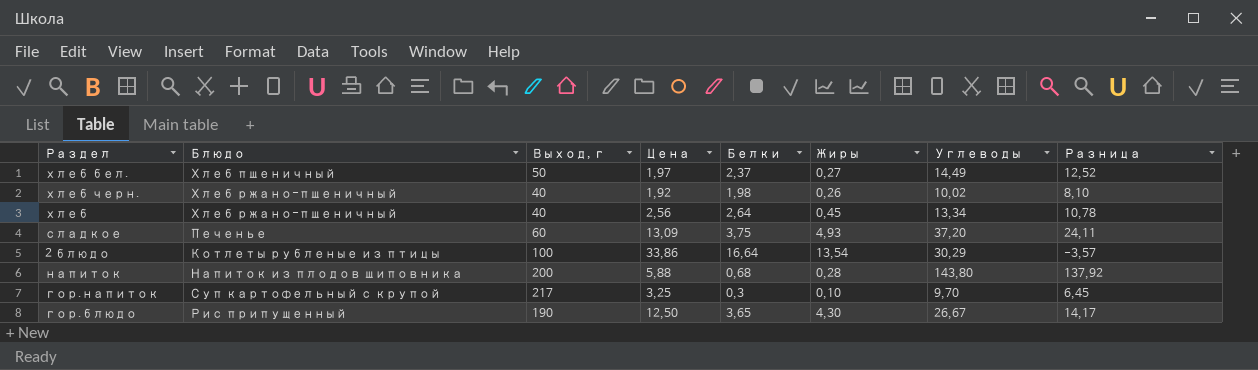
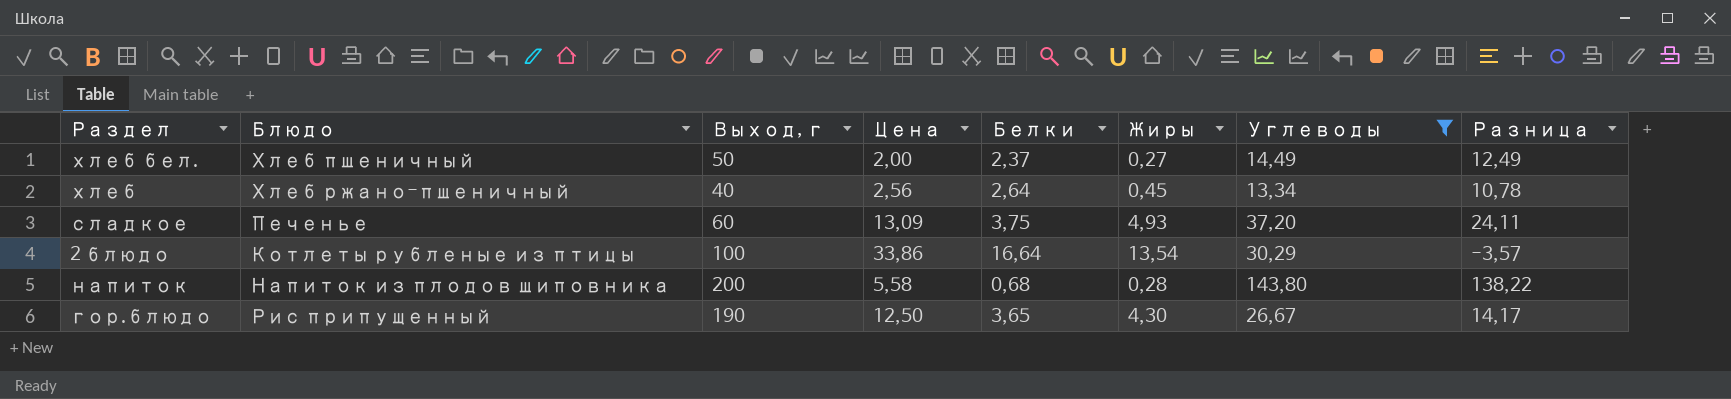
filter: none -> Углеводы >= 13,34
хлеб бел. | Цена: 1,97 -> 2,00
хлеб бел. | Разница: 12,52 -> 12,49
напиток | Цена: 5,88 -> 5,58
напиток | Разница: 137,92 -> 138,22

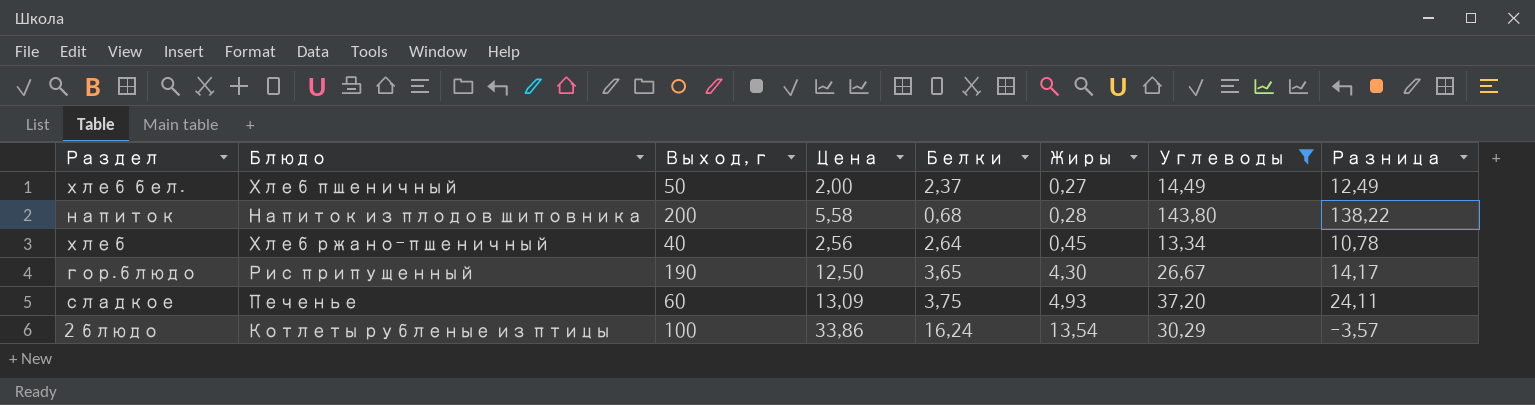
row order: none -> Жиры ascending
2 блюдо | Белки: 16,64 -> 16,24

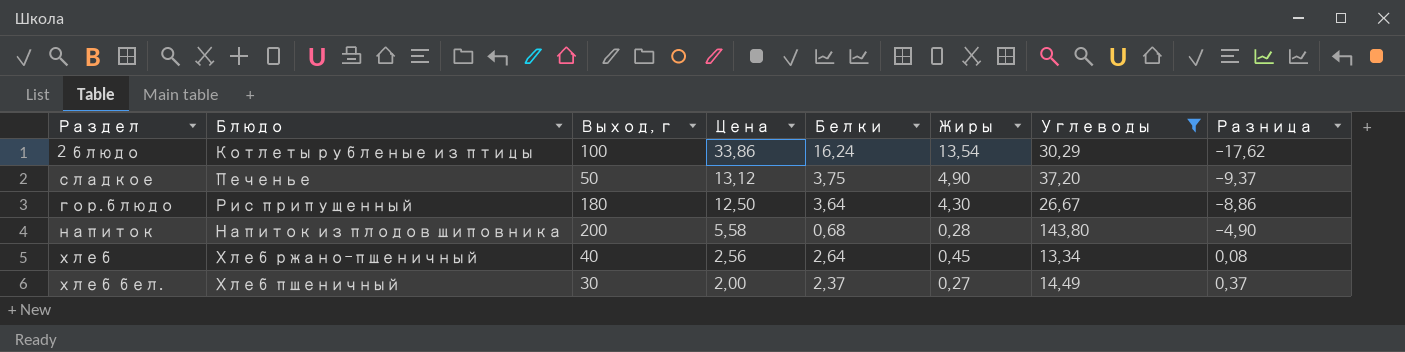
row order: Жиры ascending -> Цена descending
column Разница | formula: [Углеводы] - [Цена] -> [Белки] - [Цена]
сладкое | Выход, г: 60 -> 50
сладкое | Цена: 13,09 -> 13,12
сладкое | Жиры: 4,93 -> 4,90
гор.блюдо | Выход, г: 190 -> 180
гор.блюдо | Белки: 3,65 -> 3,64
хлеб бел. | Выход, г: 50 -> 30

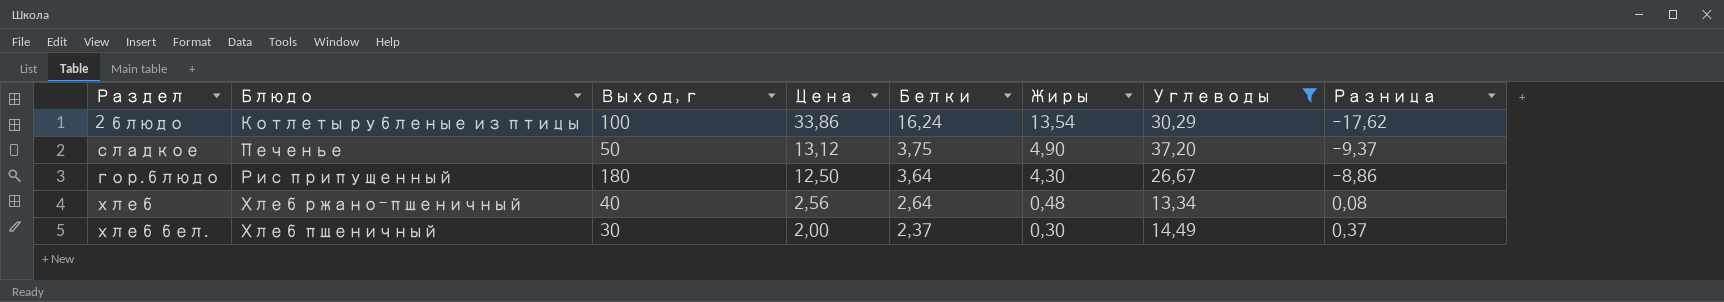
row напиток: Напиток из плодов шиповника | 200 | 5,58 | 0,68 | 0,28 | 143,80 | -4,90 -> none
хлеб | Жиры: 0,45 -> 0,48
хлеб бел. | Жиры: 0,27 -> 0,30

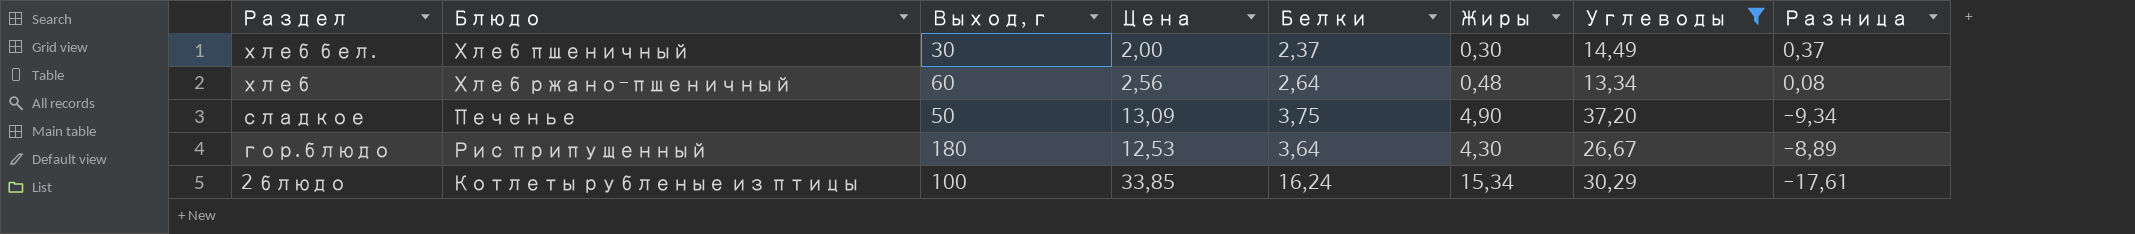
row order: Цена descending -> Раздел descending
хлеб | Выход, г: 40 -> 60
сладкое | Цена: 13,12 -> 13,09
сладкое | Разница: -9,37 -> -9,34
гор.блюдо | Цена: 12,50 -> 12,53
гор.блюдо | Разница: -8,86 -> -8,89
2 блюдо | Цена: 33,86 -> 33,85
2 блюдо | Жиры: 13,54 -> 15,34
2 блюдо | Разница: -17,62 -> -17,61

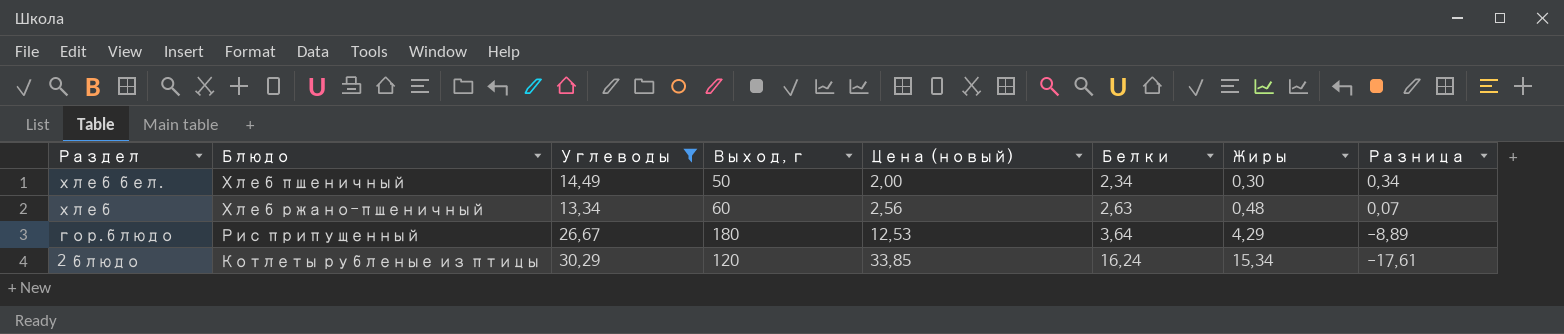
column Углеводы | position: 7 -> 3
column name: Цена -> Цена (новый)
row сладкое: Печенье | 50 | 13,09 | 3,75 | 4,90 | 37,20 | -9,34 -> none
хлеб бел. | Выход, г: 30 -> 50
хлеб бел. | Белки: 2,37 -> 2,34
хлеб бел. | Разница: 0,37 -> 0,34
хлеб | Белки: 2,64 -> 2,63
хлеб | Разница: 0,08 -> 0,07
гор.блюдо | Жиры: 4,30 -> 4,29
2 блюдо | Выход, г: 100 -> 120

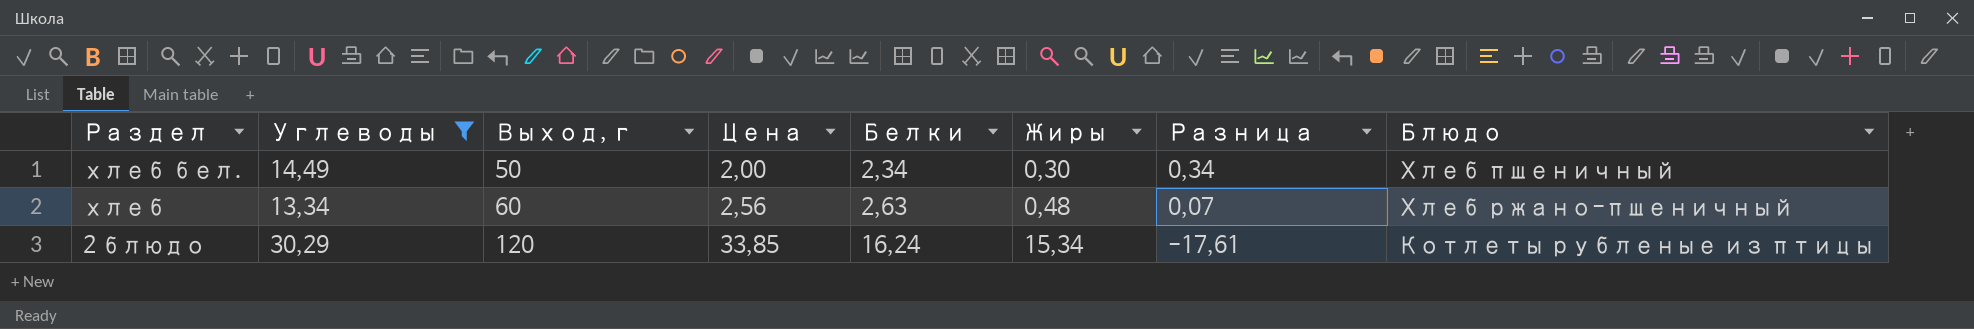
column name: Цена (новый) -> Цена
column Блюдо | position: 2 -> 8
row гор.блюдо: Рис припущенный | 26,67 | 180 | 12,53 | 3,64 | 4,29 | -8,89 -> none

